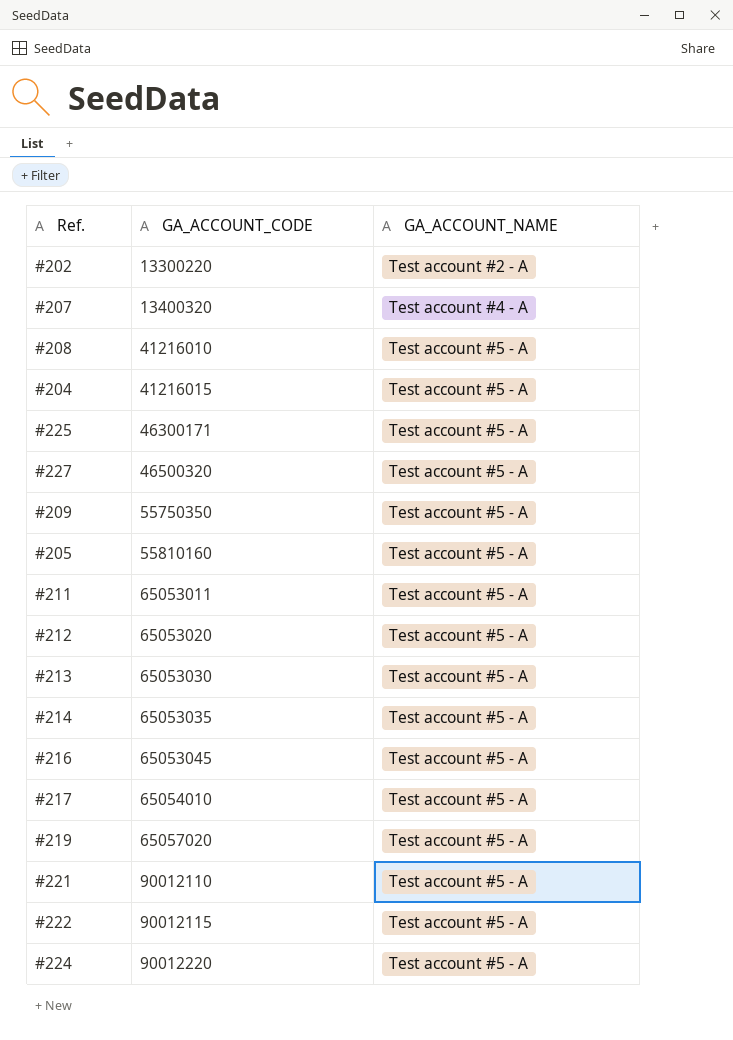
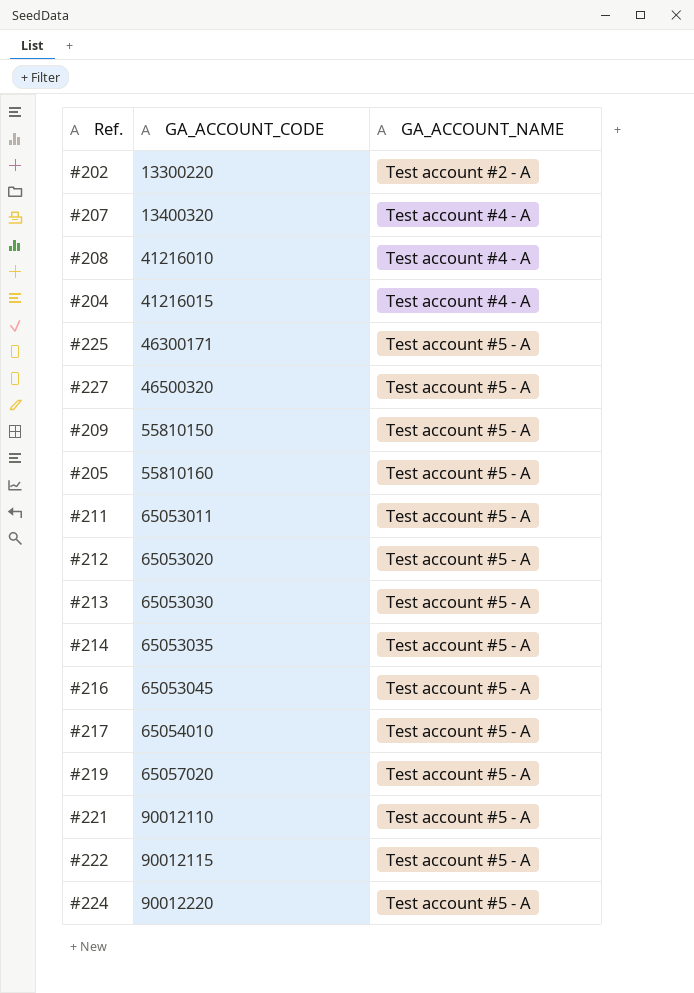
#208 | GA_ACCOUNT_NAME: Test account #5 - A -> Test account #4 - A
#204 | GA_ACCOUNT_NAME: Test account #5 - A -> Test account #4 - A
#209 | GA_ACCOUNT_CODE: 55750350 -> 55810150

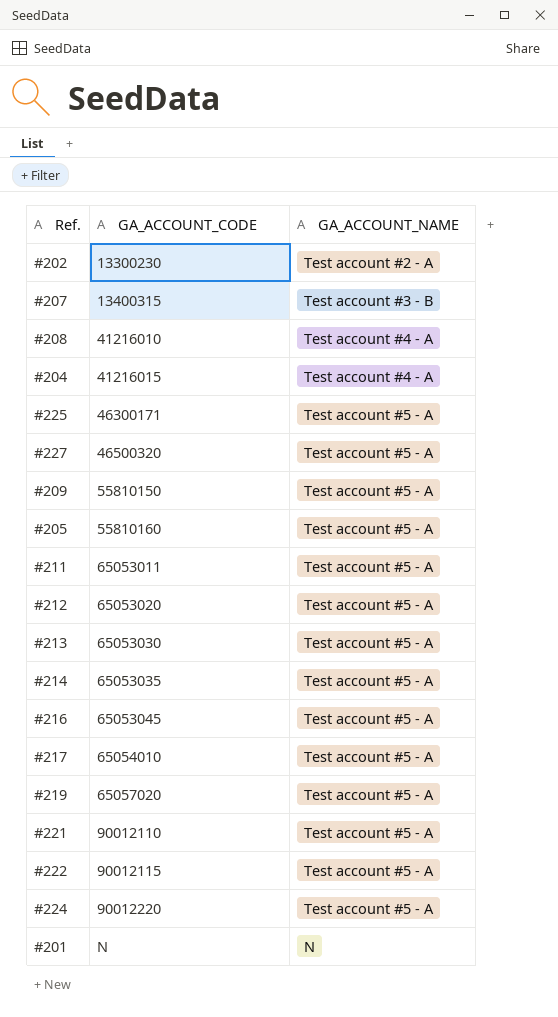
#202 | GA_ACCOUNT_CODE: 13300220 -> 13300230
#207 | GA_ACCOUNT_CODE: 13400320 -> 13400315
#207 | GA_ACCOUNT_NAME: Test account #4 - A -> Test account #3 - B
row #201: none -> N | N

